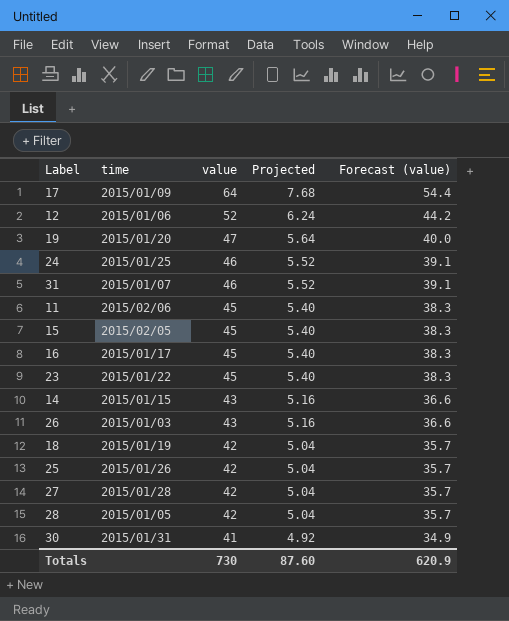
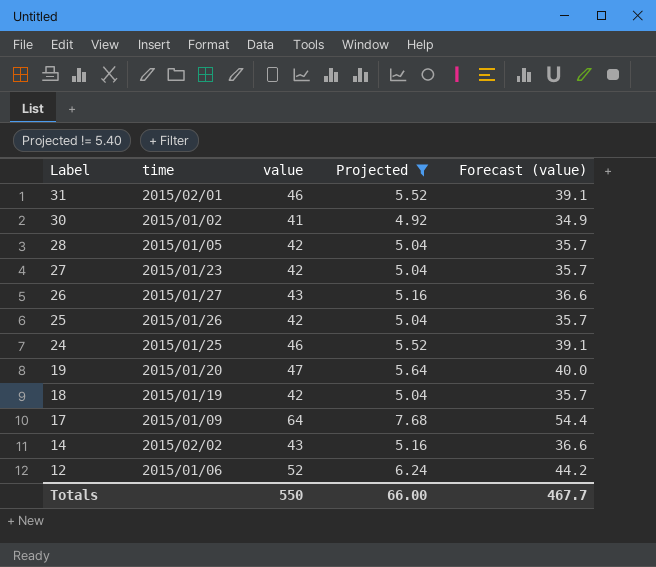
filter: none -> Projected != 5.40
row order: value descending -> Label descending
31 | time: 2015/01/07 -> 2015/02/01
30 | time: 2015/01/31 -> 2015/01/02
27 | time: 2015/01/28 -> 2015/01/23
26 | time: 2015/01/03 -> 2015/01/27
14 | time: 2015/01/15 -> 2015/02/02
Totals | value: 730 -> 550
Totals | Projected: 87.60 -> 66.00
Totals | Forecast (value): 620.9 -> 467.7

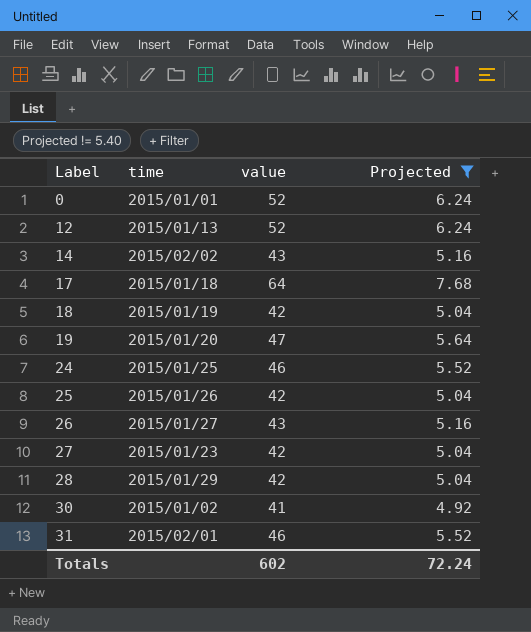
row order: Label descending -> Label ascending
column Forecast (value) | formula: [value] * 0.85 -> none
row 0: none -> 2015/01/01 | 52 | 6.24
12 | time: 2015/01/06 -> 2015/01/13
17 | time: 2015/01/09 -> 2015/01/18
28 | time: 2015/01/05 -> 2015/01/29
Totals | value: 550 -> 602
Totals | Projected: 66.00 -> 72.24

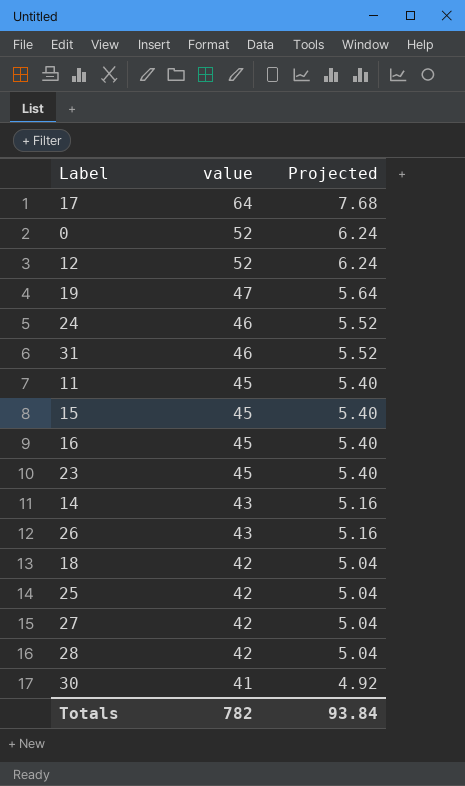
filter: Projected != 5.40 -> none
row order: Label ascending -> value descending
column time | position: 2 -> none
Totals | value: 602 -> 782
Totals | Projected: 72.24 -> 93.84

